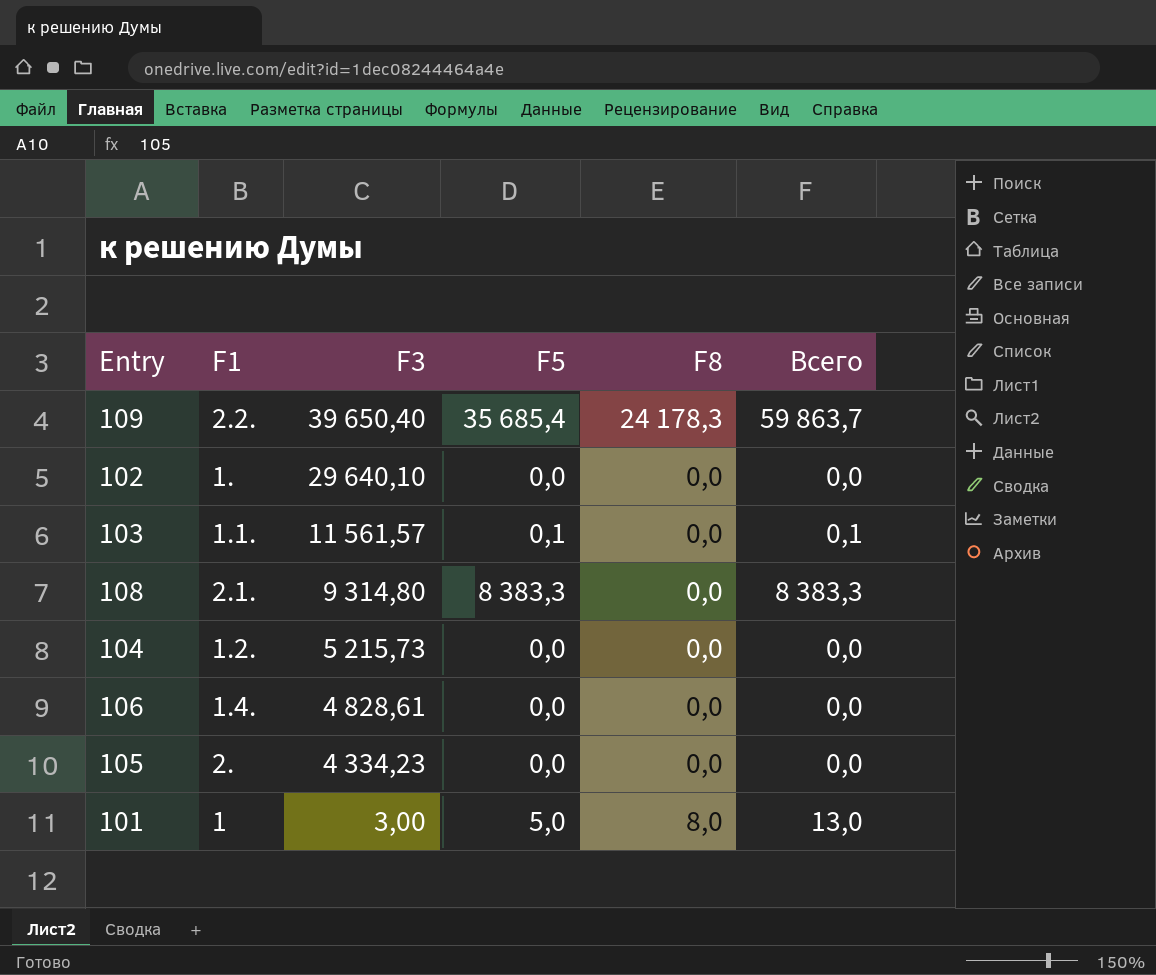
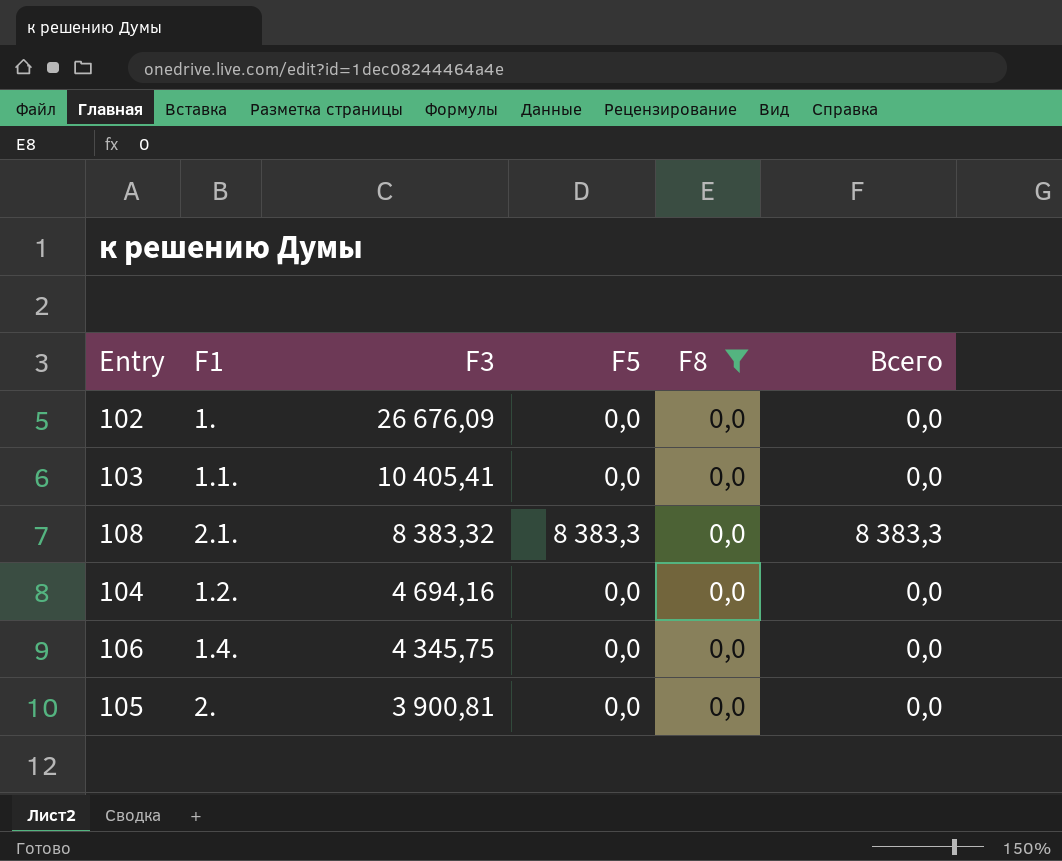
filter: none -> F8 = 0,0
102 | F3: 29 640,10 -> 26 676,09
103 | F3: 11 561,57 -> 10 405,41
103 | F5: 0,1 -> 0,0
103 | Всего: 0,1 -> 0,0
108 | F3: 9 314,80 -> 8 383,32
104 | F3: 5 215,73 -> 4 694,16
106 | F3: 4 828,61 -> 4 345,75
105 | F3: 4 334,23 -> 3 900,81

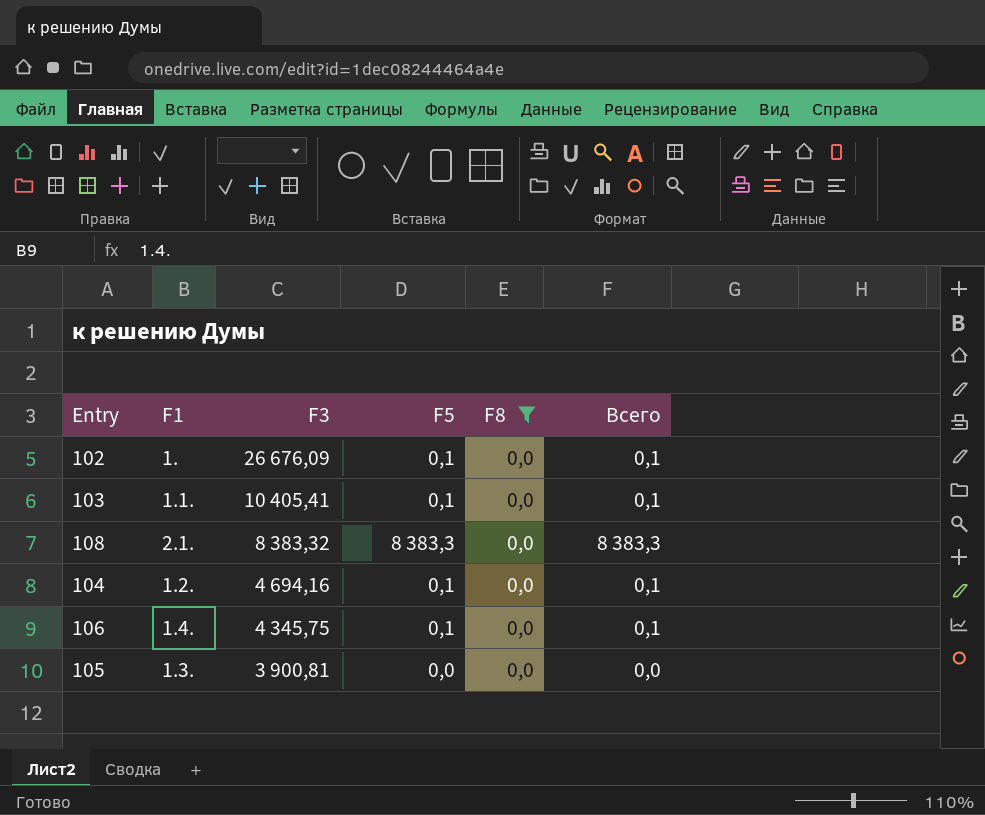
102 | F5: 0,0 -> 0,1
102 | Всего: 0,0 -> 0,1
103 | F5: 0,0 -> 0,1
103 | Всего: 0,0 -> 0,1
104 | F5: 0,0 -> 0,1
104 | Всего: 0,0 -> 0,1
106 | F5: 0,0 -> 0,1
106 | Всего: 0,0 -> 0,1
105 | F1: 2. -> 1.3.

